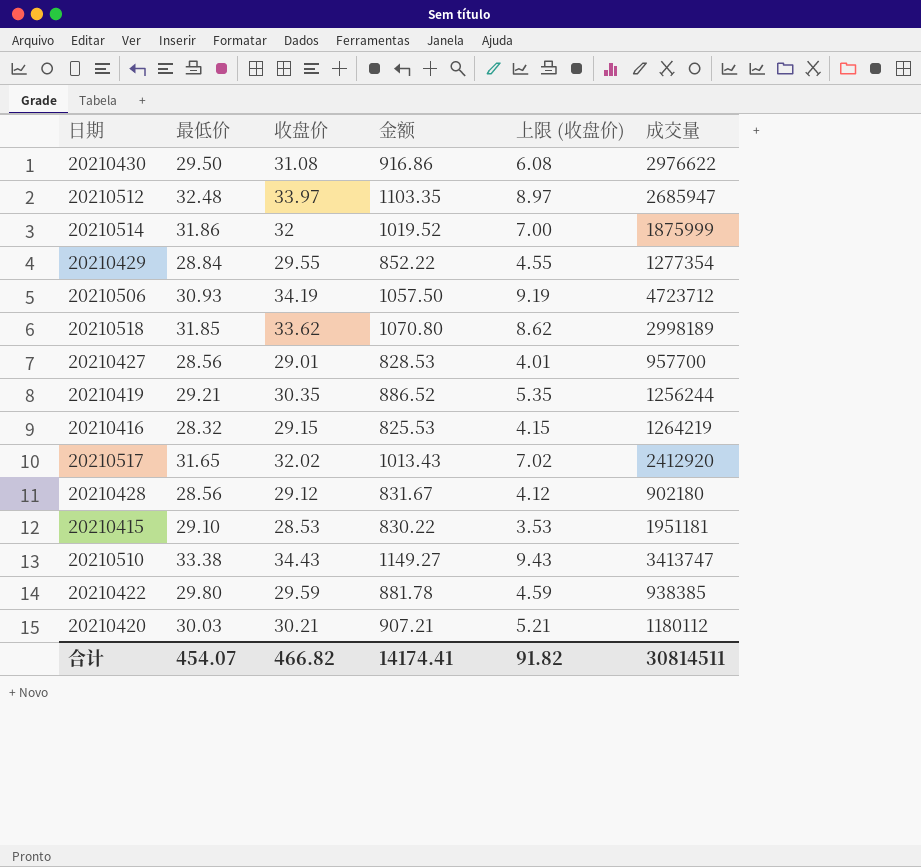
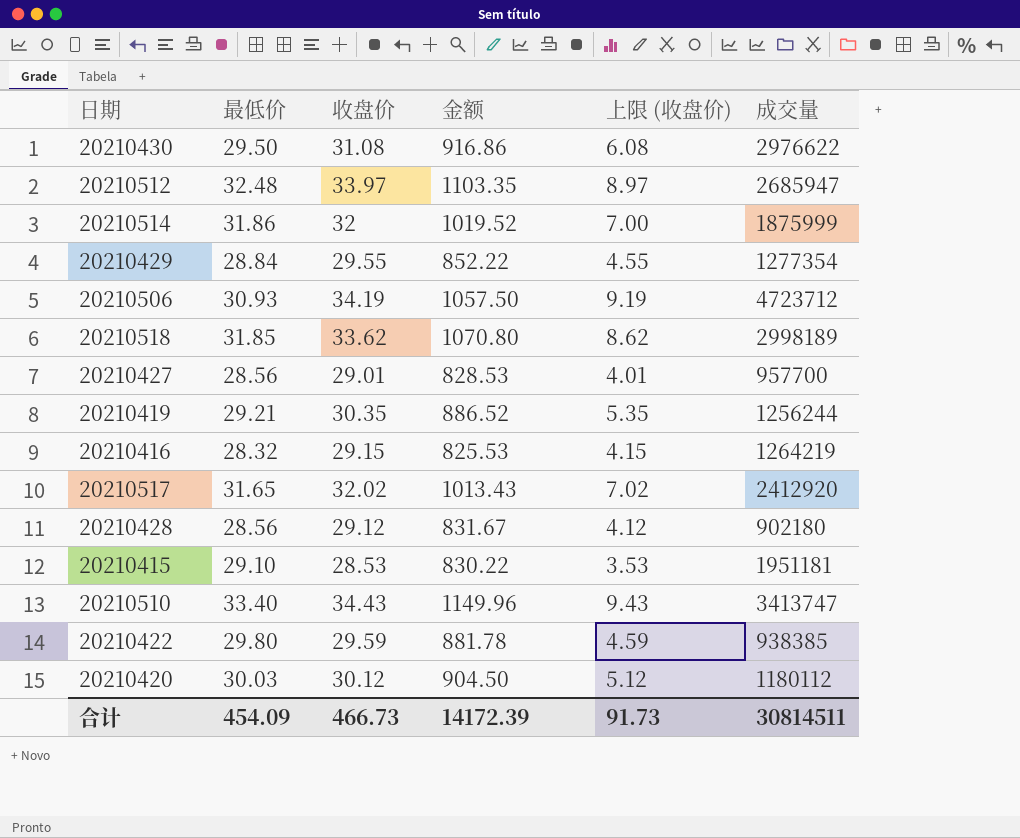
20210510 | 最低价: 33.38 -> 33.40
20210510 | 金额: 1149.27 -> 1149.96
20210420 | 收盘价: 30.21 -> 30.12
20210420 | 金额: 907.21 -> 904.50
20210420 | 上限 (收盘价): 5.21 -> 5.12
合计 | 最低价: 454.07 -> 454.09
合计 | 收盘价: 466.82 -> 466.73
合计 | 金额: 14174.41 -> 14172.39
合计 | 上限 (收盘价): 91.82 -> 91.73

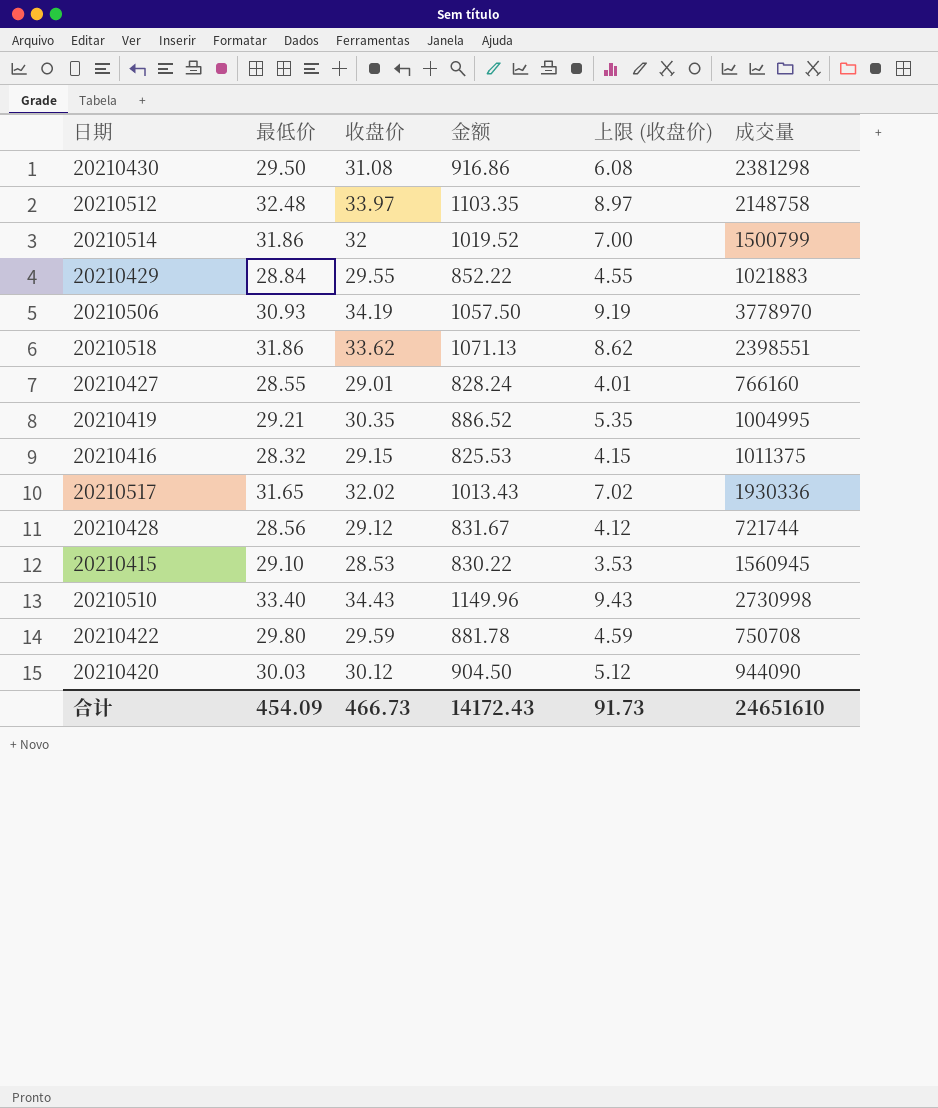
20210430 | 成交量: 2976622 -> 2381298
20210512 | 成交量: 2685947 -> 2148758
20210514 | 成交量: 1875999 -> 1500799
20210429 | 成交量: 1277354 -> 1021883
20210506 | 成交量: 4723712 -> 3778970
20210518 | 最低价: 31.85 -> 31.86
20210518 | 金额: 1070.80 -> 1071.13
20210518 | 成交量: 2998189 -> 2398551
20210427 | 最低价: 28.56 -> 28.55
20210427 | 金额: 828.53 -> 828.24
20210427 | 成交量: 957700 -> 766160
20210419 | 成交量: 1256244 -> 1004995
20210416 | 成交量: 1264219 -> 1011375
20210517 | 成交量: 2412920 -> 1930336
20210428 | 成交量: 902180 -> 721744
20210415 | 成交量: 1951181 -> 1560945
20210510 | 成交量: 3413747 -> 2730998
20210422 | 成交量: 938385 -> 750708
20210420 | 成交量: 1180112 -> 944090
合计 | 金额: 14172.39 -> 14172.43
合计 | 成交量: 30814511 -> 24651610

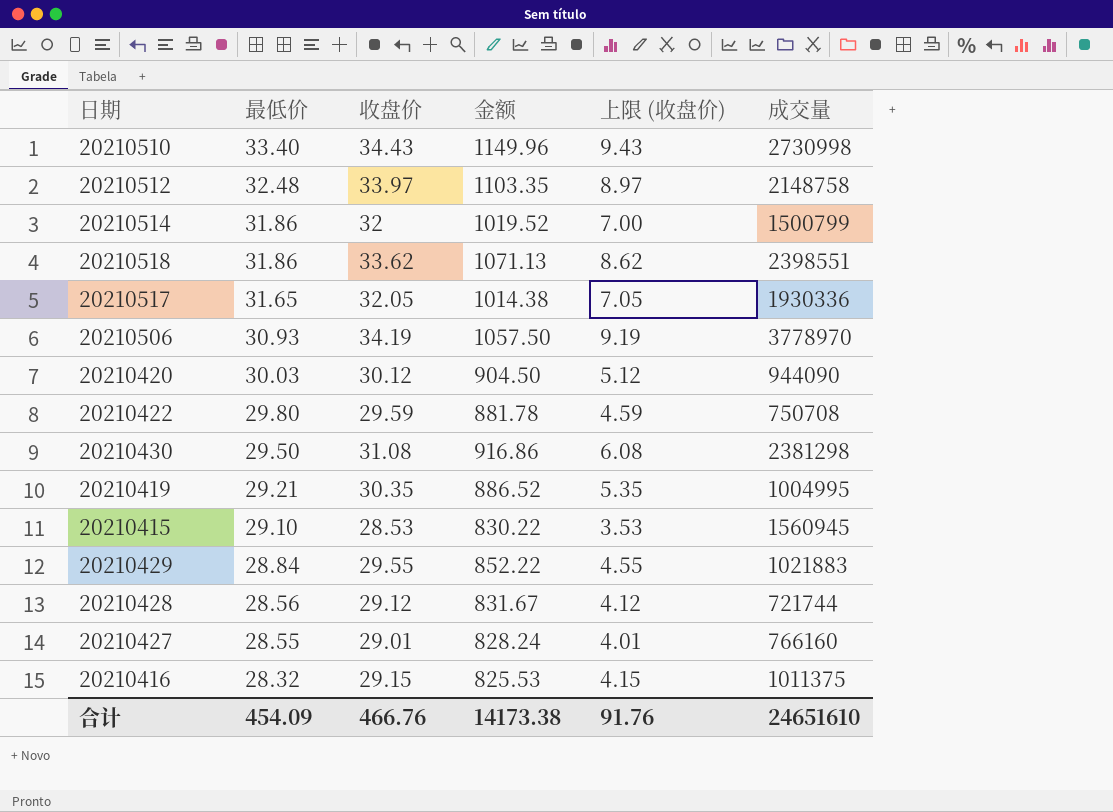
row order: none -> 最低价 descending
20210517 | 收盘价: 32.02 -> 32.05
20210517 | 金额: 1013.43 -> 1014.38
20210517 | 上限 (收盘价): 7.02 -> 7.05
合计 | 收盘价: 466.73 -> 466.76
合计 | 金额: 14172.43 -> 14173.38
合计 | 上限 (收盘价): 91.73 -> 91.76

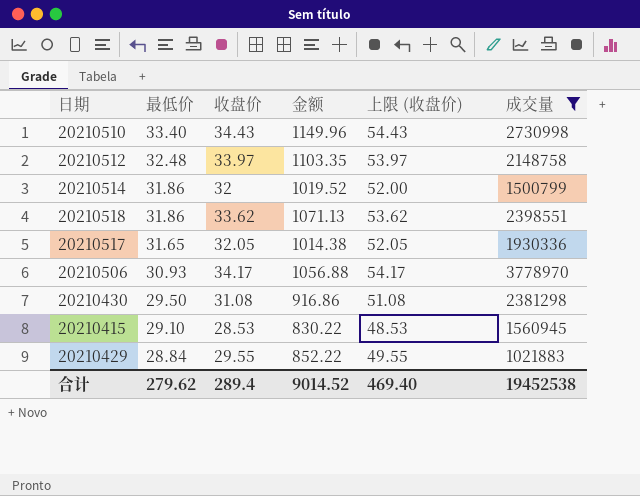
filter: none -> 成交量 >= 1021883
column 上限 (收盘价) | formula: [收盘价] - 25 -> [收盘价] + 20
20210506 | 收盘价: 34.19 -> 34.17
20210506 | 金额: 1057.50 -> 1056.88
合计 | 最低价: 454.09 -> 279.62
合计 | 收盘价: 466.76 -> 289.4
合计 | 金额: 14173.38 -> 9014.52
合计 | 上限 (收盘价): 91.76 -> 469.40
合计 | 成交量: 24651610 -> 19452538

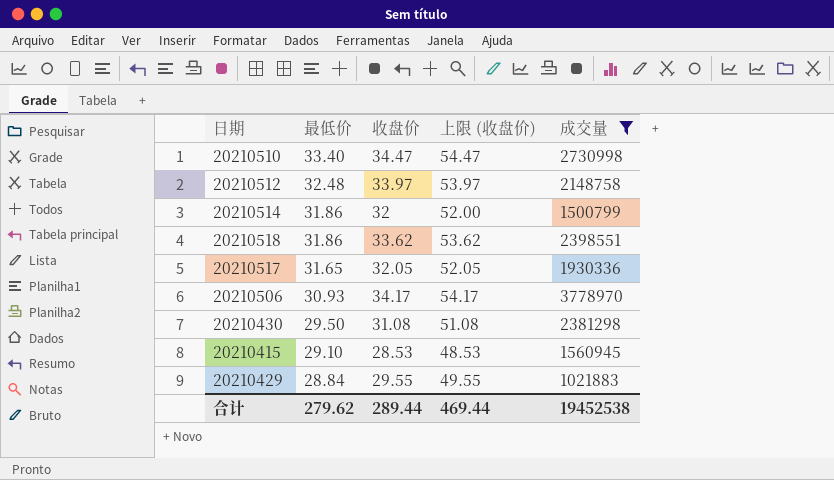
column 金额 | formula: [最低价] * [收盘价] -> none
20210510 | 收盘价: 34.43 -> 34.47
20210510 | 上限 (收盘价): 54.43 -> 54.47
合计 | 收盘价: 289.4 -> 289.44
合计 | 上限 (收盘价): 469.40 -> 469.44

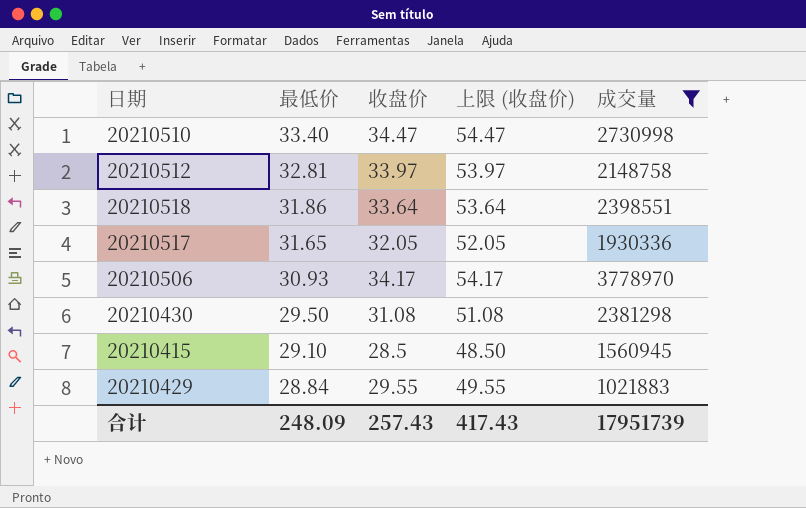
row 20210514: 31.86 | 32 | 52.00 | 1500799 -> none
20210512 | 最低价: 32.48 -> 32.81
20210518 | 收盘价: 33.62 -> 33.64
20210518 | 上限 (收盘价): 53.62 -> 53.64
20210415 | 收盘价: 28.53 -> 28.5
20210415 | 上限 (收盘价): 48.53 -> 48.50
合计 | 最低价: 279.62 -> 248.09
合计 | 收盘价: 289.44 -> 257.43
合计 | 上限 (收盘价): 469.44 -> 417.43
合计 | 成交量: 19452538 -> 17951739

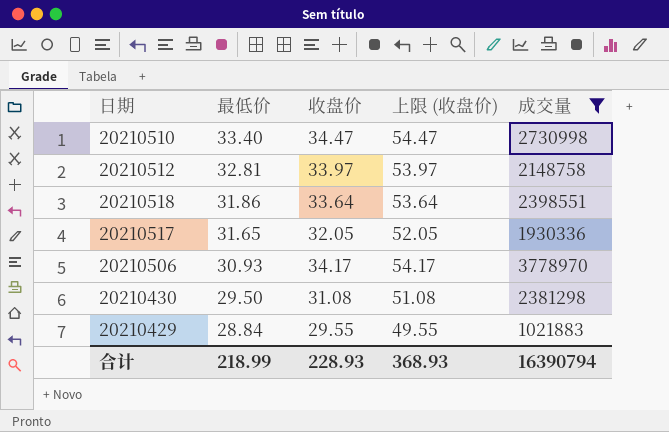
row 20210415: 29.10 | 28.5 | 48.50 | 1560945 -> none
合计 | 最低价: 248.09 -> 218.99
合计 | 收盘价: 257.43 -> 228.93
合计 | 上限 (收盘价): 417.43 -> 368.93
合计 | 成交量: 17951739 -> 16390794

